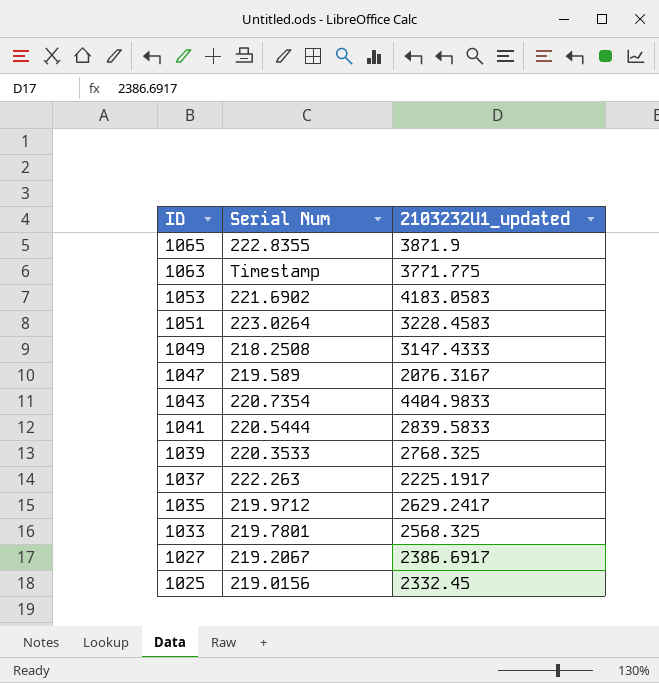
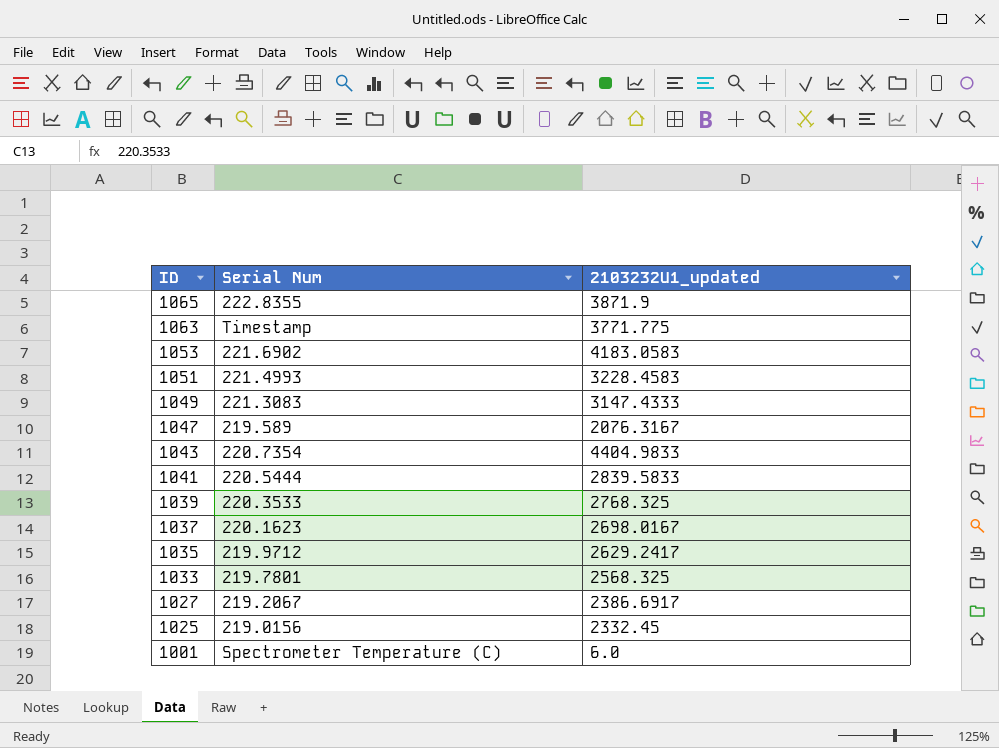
1051 | Serial Num: 223.0264 -> 221.4993
1049 | Serial Num: 218.2508 -> 221.3083
1037 | Serial Num: 222.263 -> 220.1623
1037 | 2103232U1_updated: 2225.1917 -> 2698.0167
row 1001: none -> Spectrometer Temperature (C) | 6.0

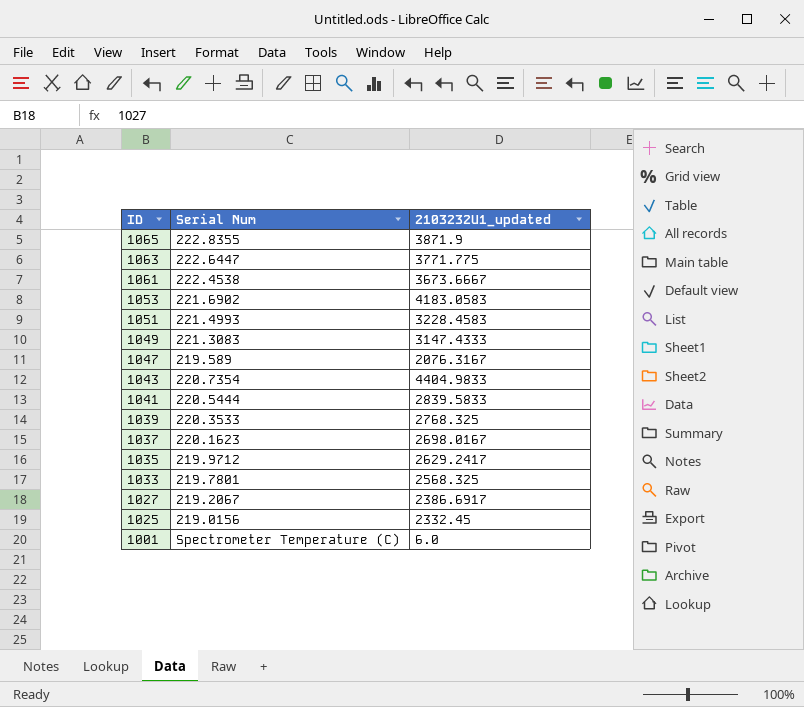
1063 | Serial Num: Timestamp -> 222.6447
row 1061: none -> 222.4538 | 3673.6667

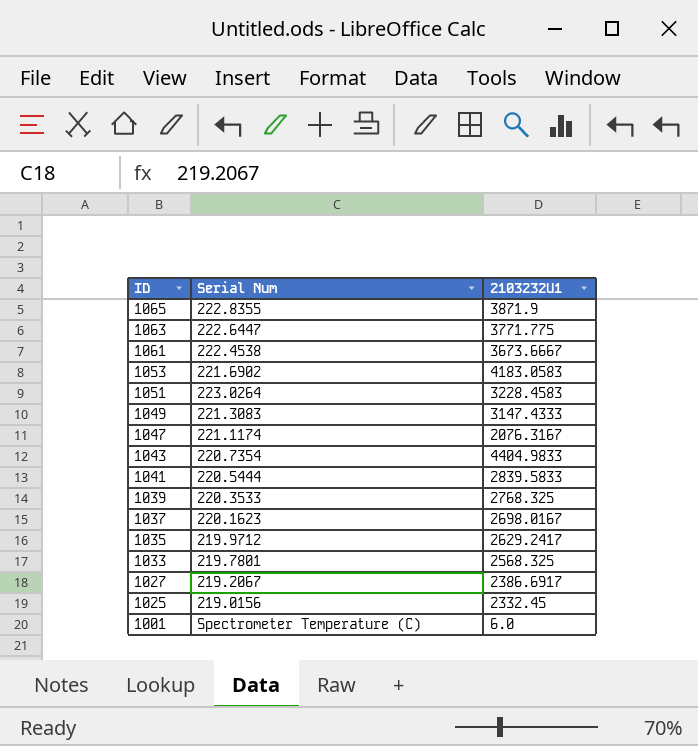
column name: 2103232U1_updated -> 2103232U1
1051 | Serial Num: 221.4993 -> 223.0264
1047 | Serial Num: 219.589 -> 221.1174

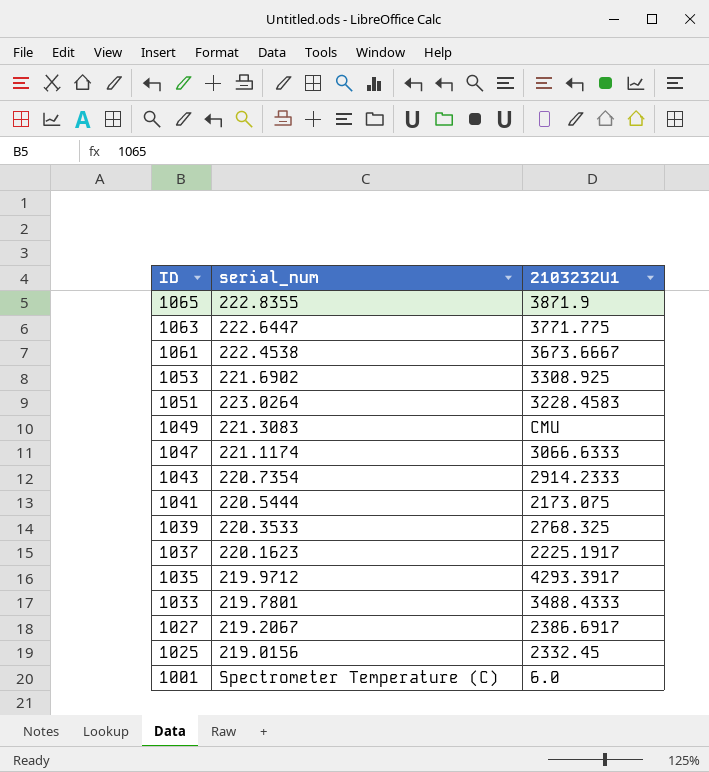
column name: Serial Num -> serial_num
1053 | 2103232U1: 4183.0583 -> 3308.925
1049 | 2103232U1: 3147.4333 -> CMU
1047 | 2103232U1: 2076.3167 -> 3066.6333
1043 | 2103232U1: 4404.9833 -> 2914.2333
1041 | 2103232U1: 2839.5833 -> 2173.075
1037 | 2103232U1: 2698.0167 -> 2225.1917
1035 | 2103232U1: 2629.2417 -> 4293.3917
1033 | 2103232U1: 2568.325 -> 3488.4333

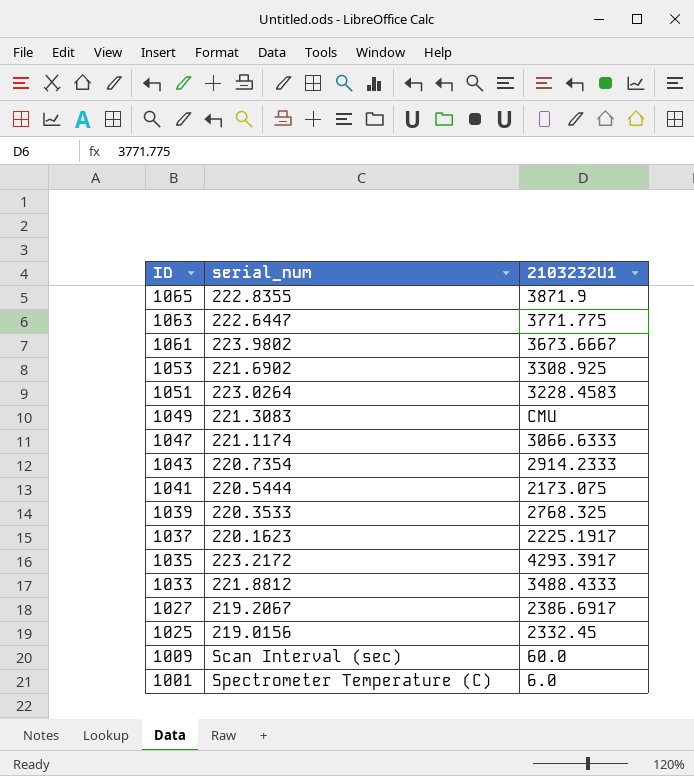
1061 | serial_num: 222.4538 -> 223.9802
1035 | serial_num: 219.9712 -> 223.2172
1033 | serial_num: 219.7801 -> 221.8812
row 1009: none -> Scan Interval (sec) | 60.0

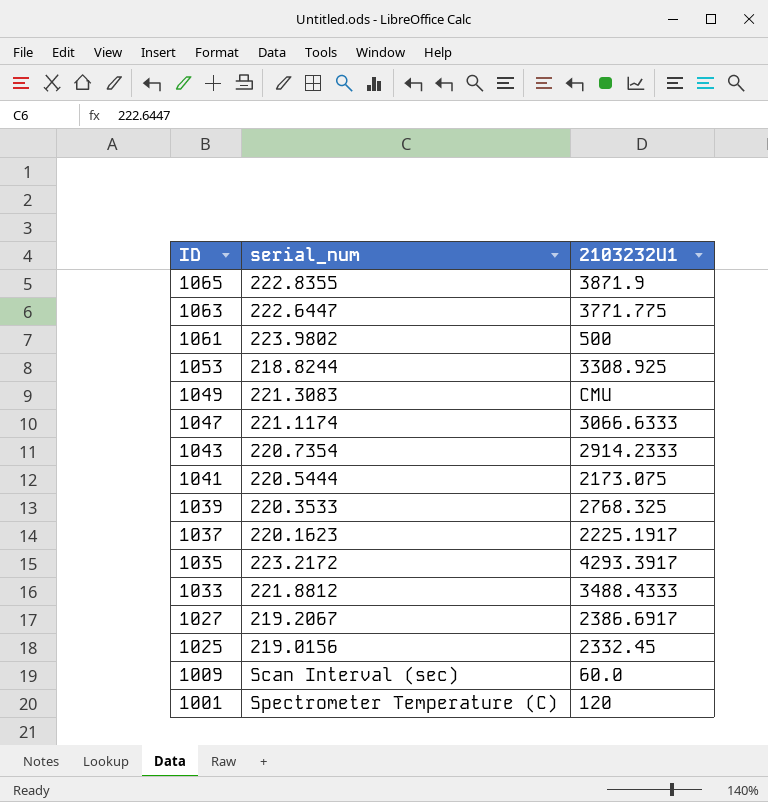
row 1051: 223.0264 | 3228.4583 -> none
1061 | 2103232U1: 3673.6667 -> 500
1053 | serial_num: 221.6902 -> 218.8244
1001 | 2103232U1: 6.0 -> 120

